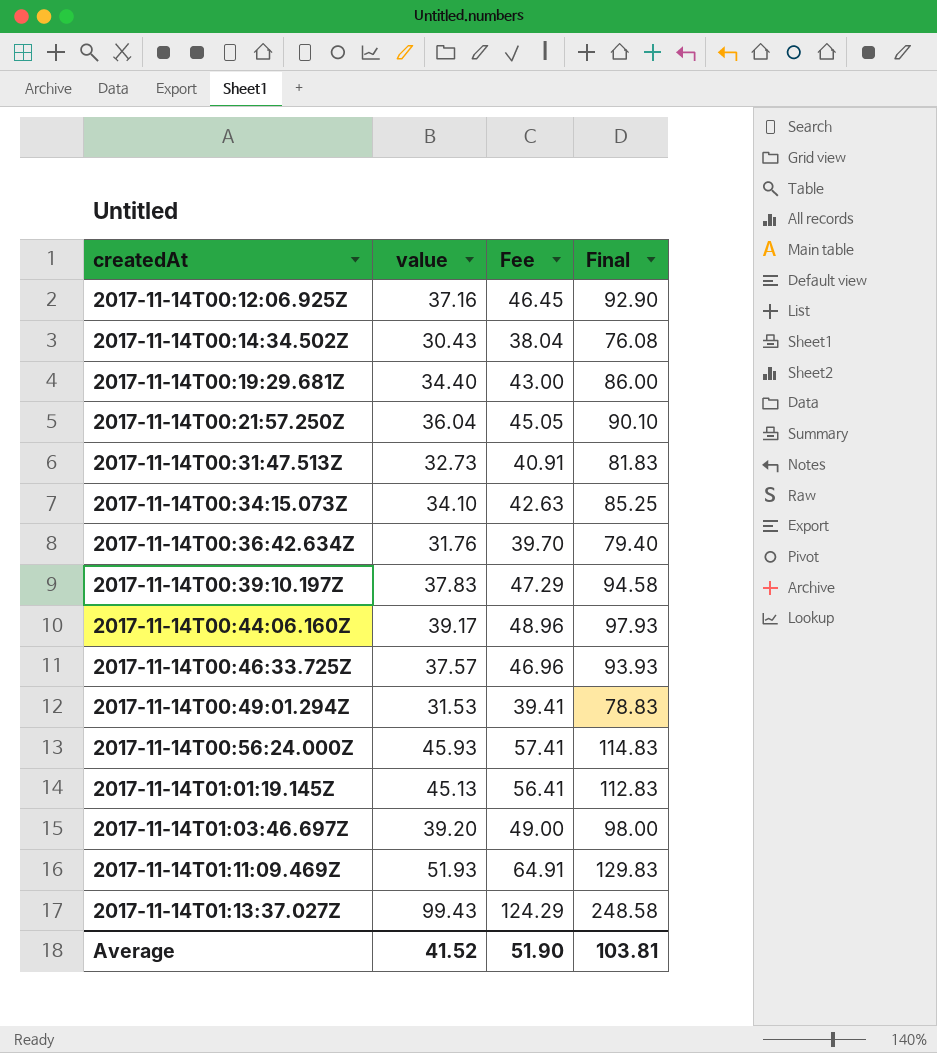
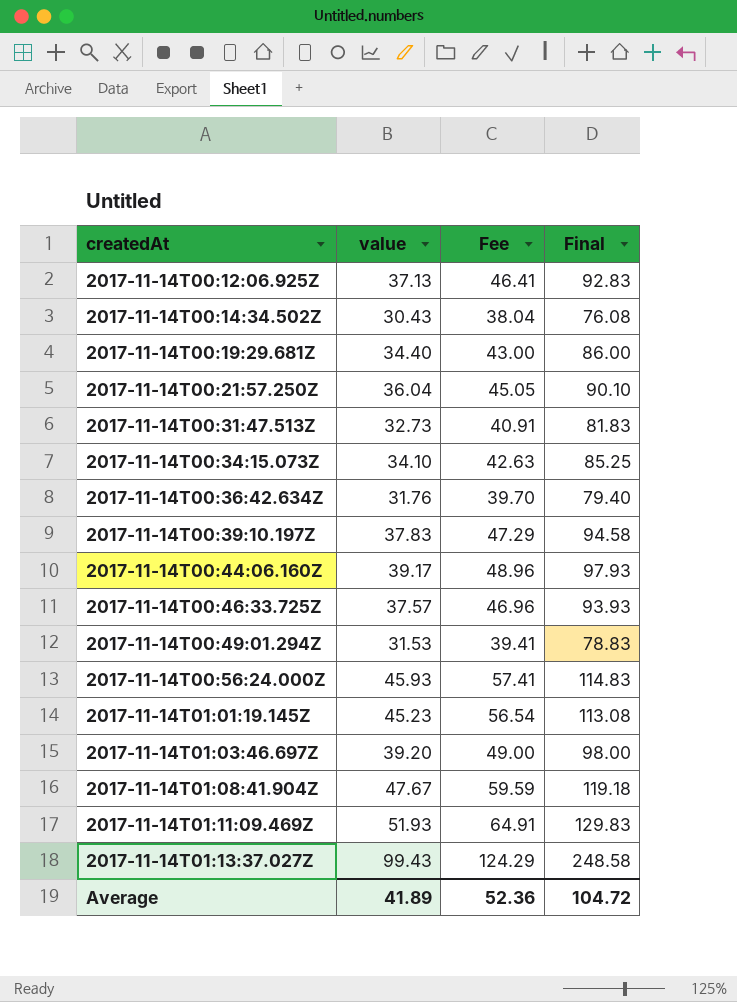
2017-11-14T00:12:06.925Z | value: 37.16 -> 37.13
2017-11-14T00:12:06.925Z | Fee: 46.45 -> 46.41
2017-11-14T00:12:06.925Z | Final: 92.90 -> 92.83
2017-11-14T01:01:19.145Z | value: 45.13 -> 45.23
2017-11-14T01:01:19.145Z | Fee: 56.41 -> 56.54
2017-11-14T01:01:19.145Z | Final: 112.83 -> 113.08
row 2017-11-14T01:08:41.904Z: none -> 47.67 | 59.59 | 119.18
Average | value: 41.52 -> 41.89
Average | Fee: 51.90 -> 52.36
Average | Final: 103.81 -> 104.72

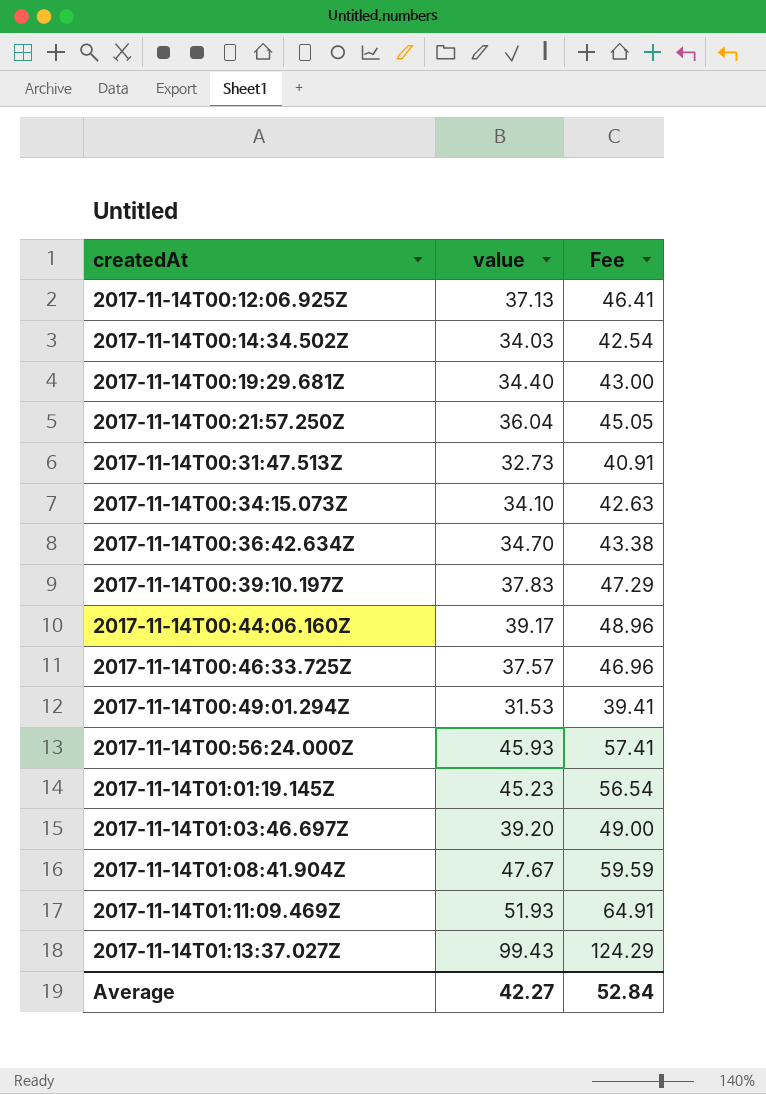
column Final | formula: [value] * 2.5 -> none
2017-11-14T00:14:34.502Z | value: 30.43 -> 34.03
2017-11-14T00:14:34.502Z | Fee: 38.04 -> 42.54
2017-11-14T00:36:42.634Z | value: 31.76 -> 34.70
2017-11-14T00:36:42.634Z | Fee: 39.70 -> 43.38
Average | value: 41.89 -> 42.27
Average | Fee: 52.36 -> 52.84

